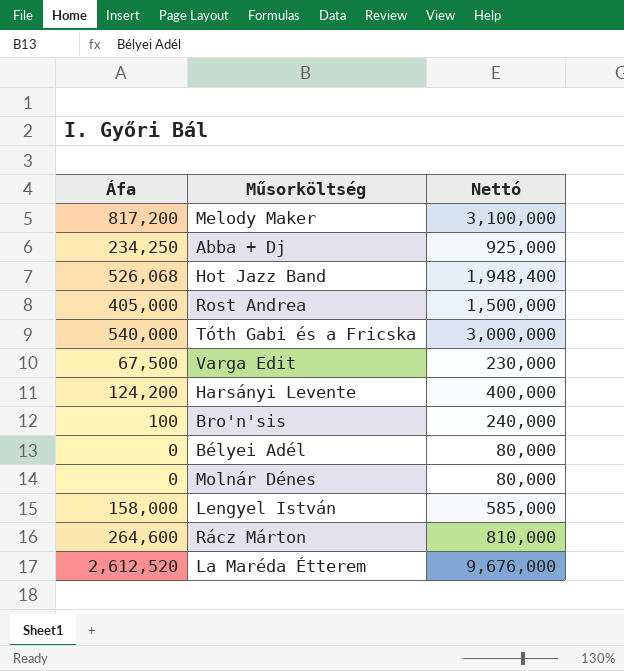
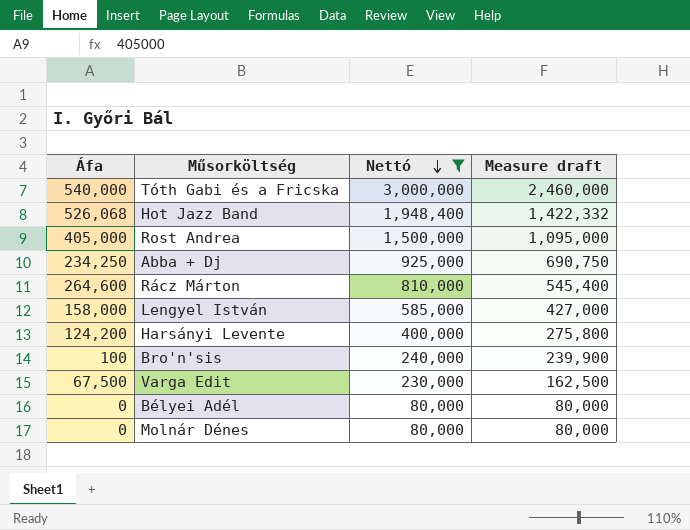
filter: none -> Nettó <= 3,000,000
row order: none -> Nettó descending
column Measure draft | formula: none -> [Nettó] - [Áfa]

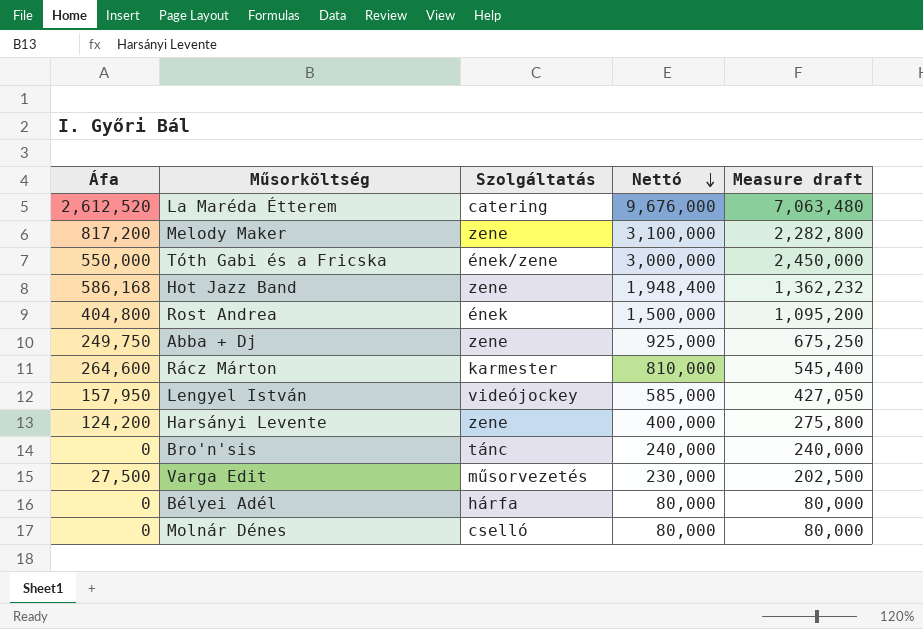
filter: Nettó <= 3,000,000 -> none
column Szolgáltatás | position: none -> 3
Tóth Gabi és a Fricska | Áfa: 540,000 -> 550,000
Tóth Gabi és a Fricska | Measure draft: 2,460,000 -> 2,450,000
Hot Jazz Band | Áfa: 526,068 -> 586,168
Hot Jazz Band | Measure draft: 1,422,332 -> 1,362,232
Rost Andrea | Áfa: 405,000 -> 404,800
Rost Andrea | Measure draft: 1,095,000 -> 1,095,200
Abba + Dj | Áfa: 234,250 -> 249,750
Abba + Dj | Measure draft: 690,750 -> 675,250
Lengyel István | Áfa: 158,000 -> 157,950
Lengyel István | Measure draft: 427,000 -> 427,050
Bro'n'sis | Áfa: 100 -> 0
Bro'n'sis | Measure draft: 239,900 -> 240,000
Varga Edit | Áfa: 67,500 -> 27,500
Varga Edit | Measure draft: 162,500 -> 202,500

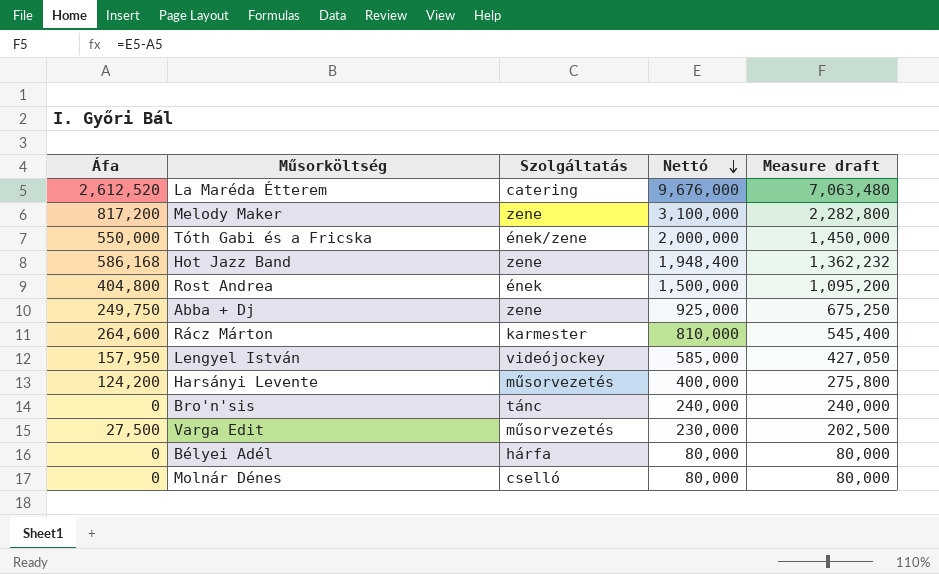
Tóth Gabi és a Fricska | Nettó: 3,000,000 -> 2,000,000
Tóth Gabi és a Fricska | Measure draft: 2,450,000 -> 1,450,000
Harsányi Levente | Szolgáltatás: zene -> műsorvezetés

